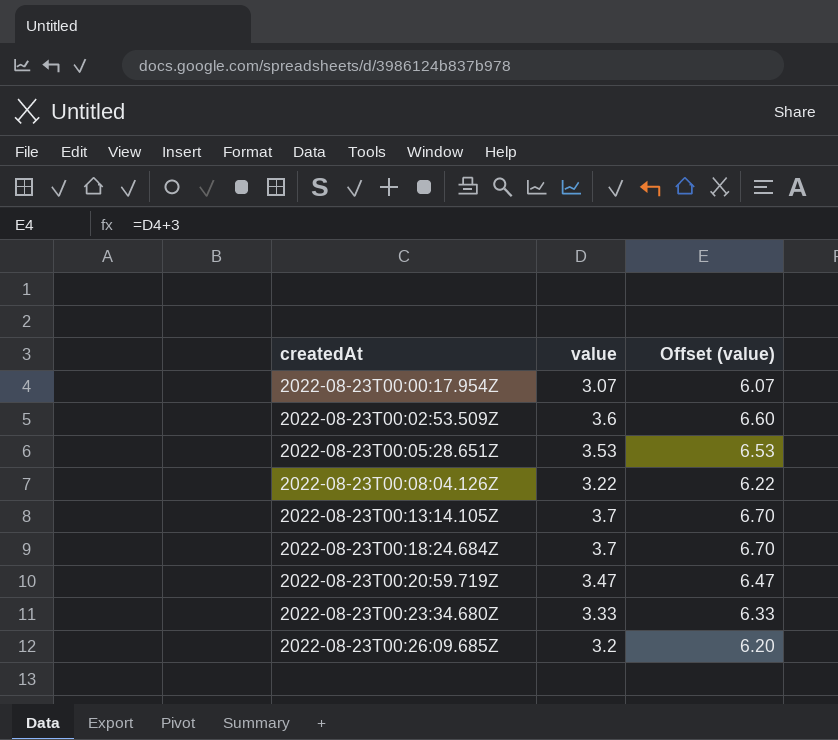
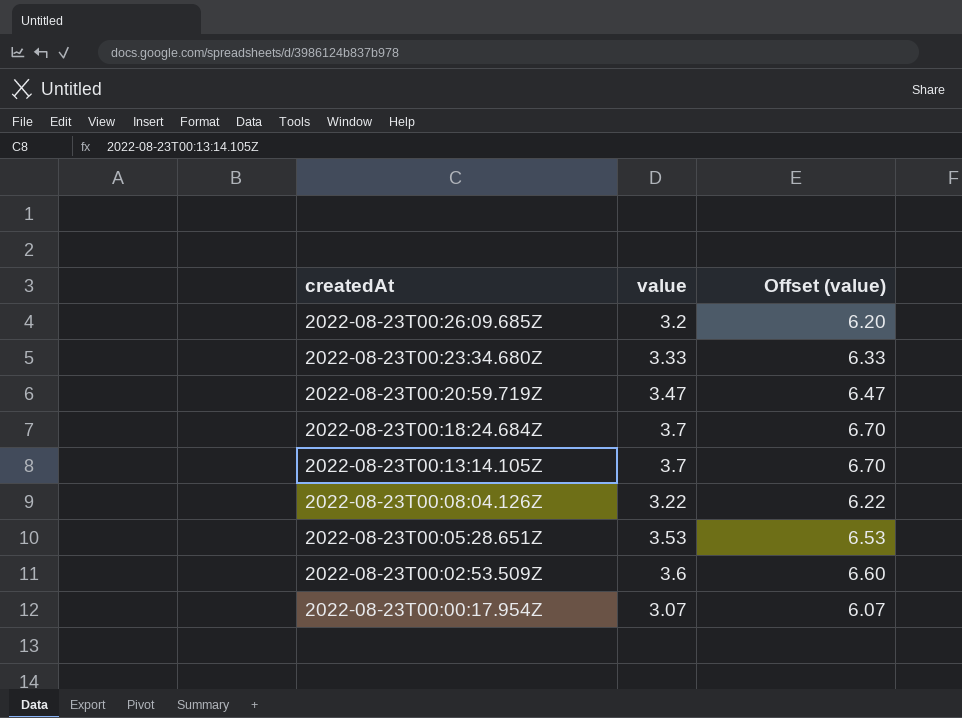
row order: createdAt ascending -> createdAt descending

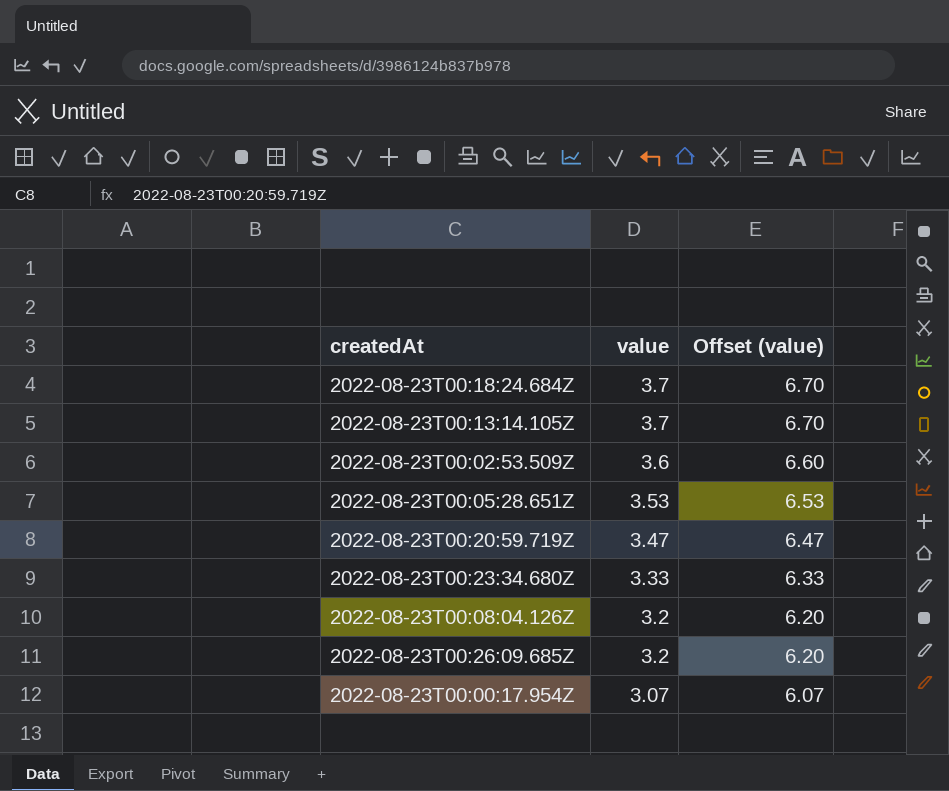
row order: createdAt descending -> value descending
2022-08-23T00:08:04.126Z | value: 3.22 -> 3.2
2022-08-23T00:08:04.126Z | Offset (value): 6.22 -> 6.20

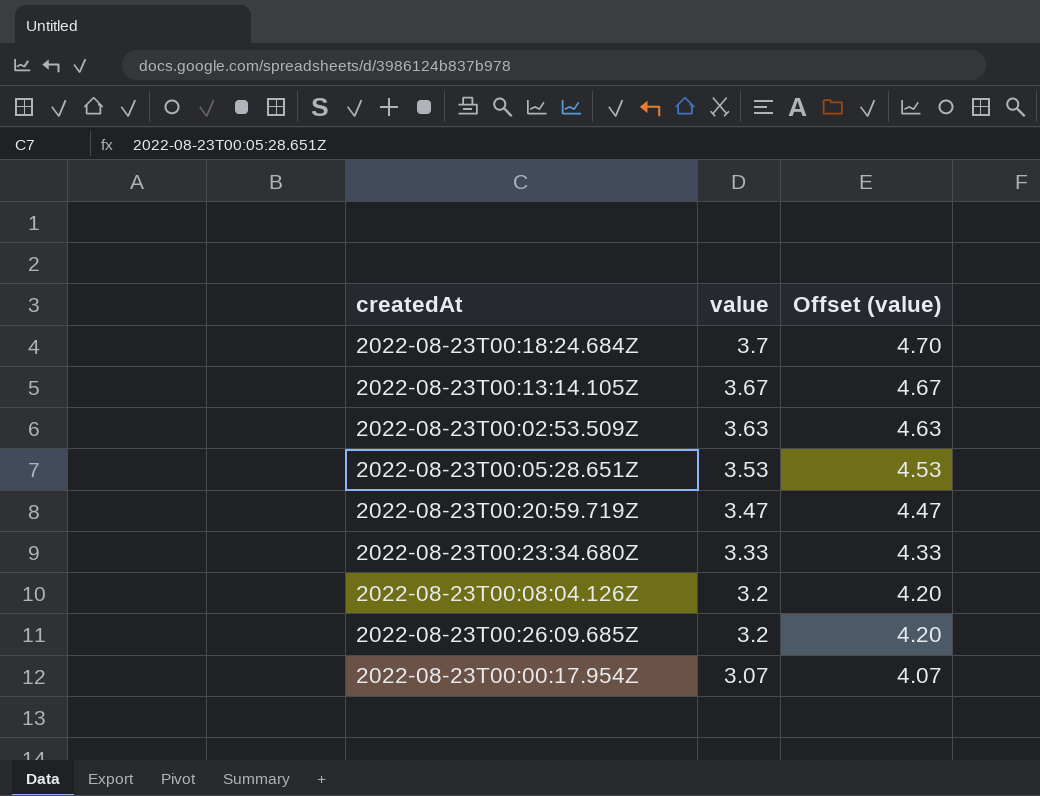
column Offset (value) | formula: [value] + 3 -> [value] + 1
2022-08-23T00:13:14.105Z | value: 3.7 -> 3.67
2022-08-23T00:02:53.509Z | value: 3.6 -> 3.63

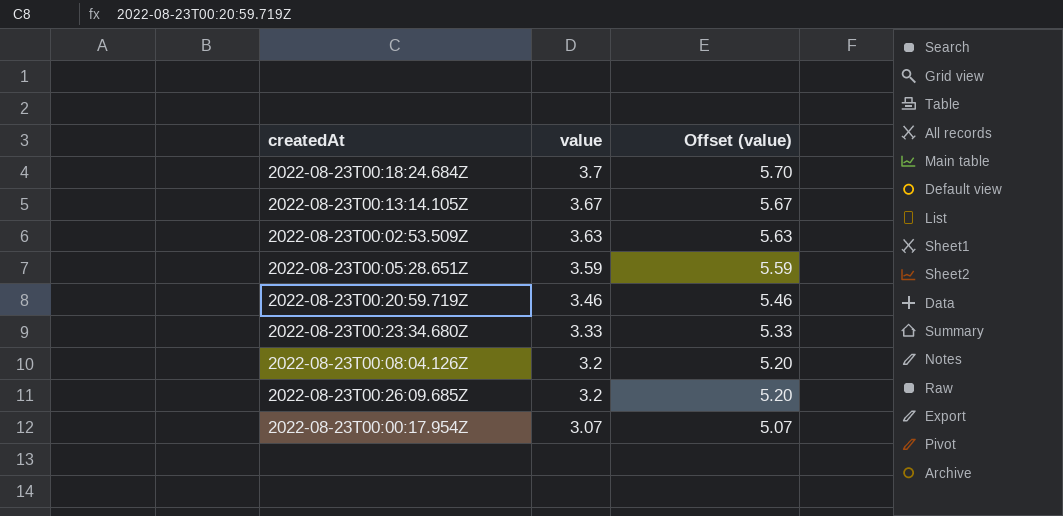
column Offset (value) | formula: [value] + 1 -> [value] + 2
2022-08-23T00:05:28.651Z | value: 3.53 -> 3.59
2022-08-23T00:20:59.719Z | value: 3.47 -> 3.46

